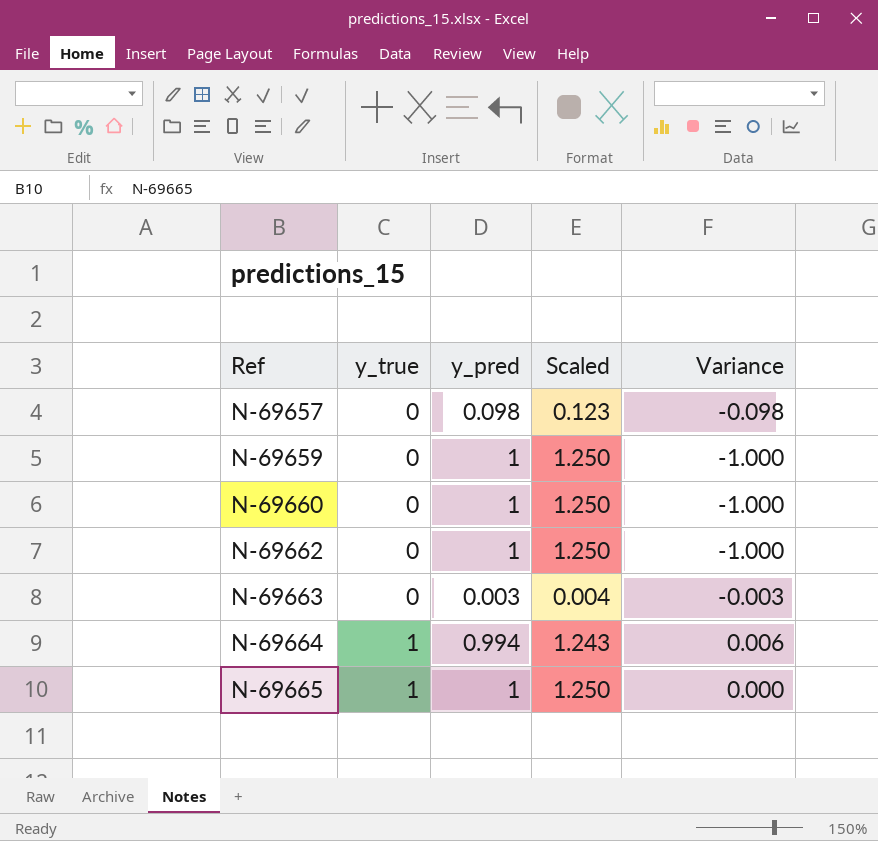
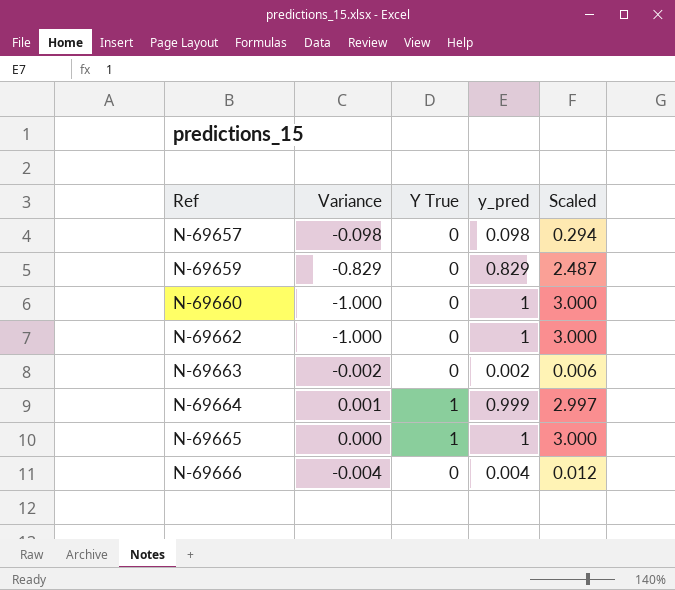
column Variance | position: 5 -> 2
column name: y_true -> Y True
column Scaled | formula: [y_pred] * 1.25 -> [y_pred] * 3
N-69659 | Variance: -1.000 -> -0.829
N-69659 | y_pred: 1 -> 0.829
N-69663 | Variance: -0.003 -> -0.002
N-69663 | y_pred: 0.003 -> 0.002
N-69664 | Variance: 0.006 -> 0.001
N-69664 | y_pred: 0.994 -> 0.999
row N-69666: none -> -0.004 | 0 | 0.004 | 0.012

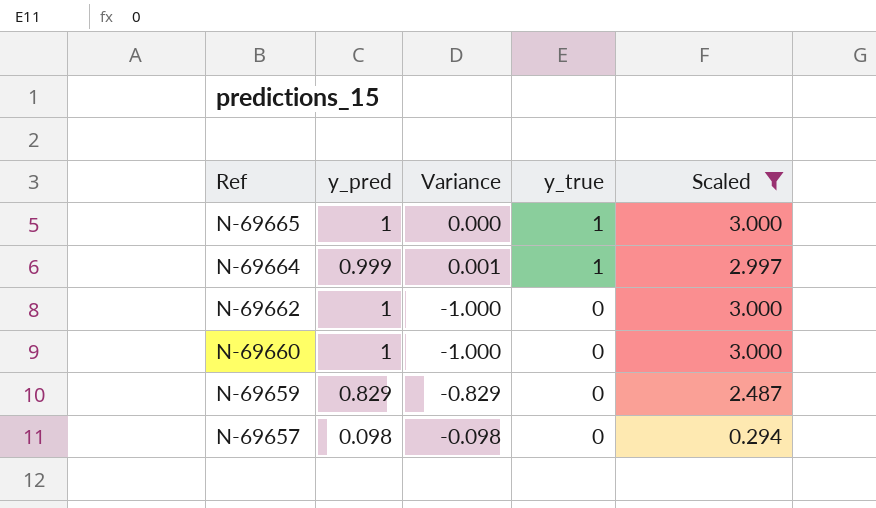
filter: none -> Scaled >= 0.294
row order: Ref ascending -> Ref descending
column y_pred | position: 4 -> 2
column name: Y True -> y_true

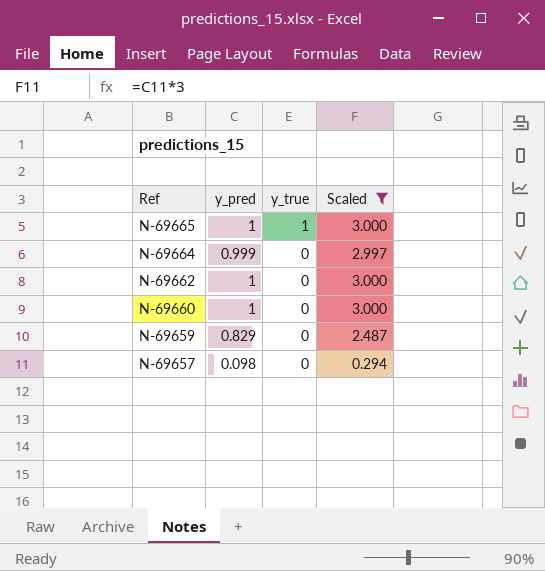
column Variance | formula: [y_true] - [y_pred] -> none
N-69664 | y_true: 1 -> 0

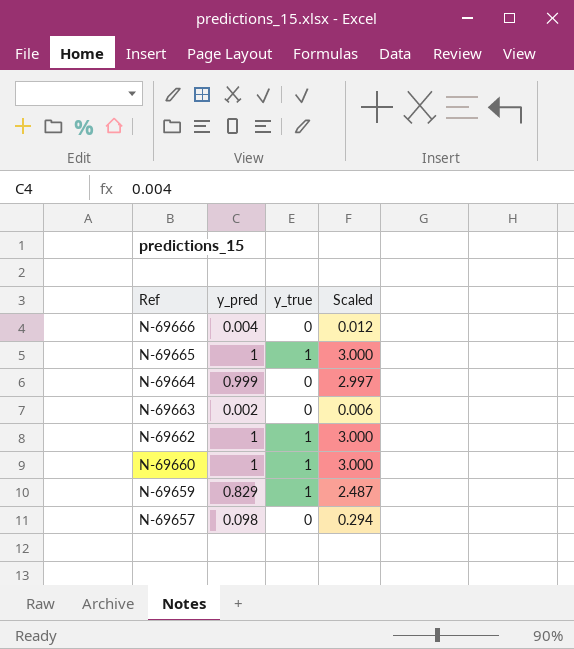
filter: Scaled >= 0.294 -> none
N-69662 | y_true: 0 -> 1
N-69660 | y_true: 0 -> 1
N-69659 | y_true: 0 -> 1

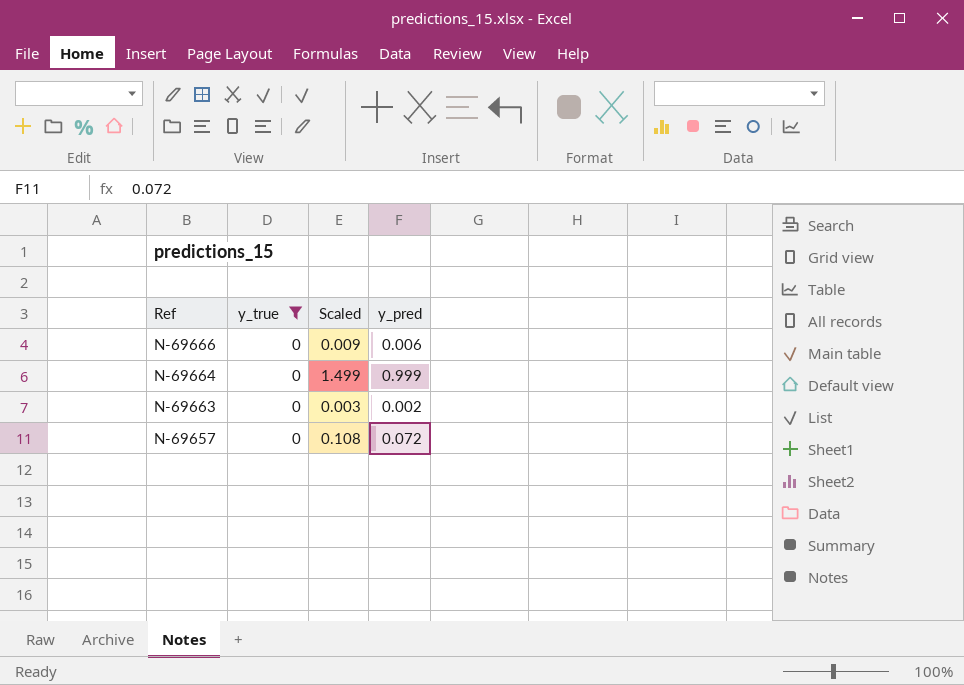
filter: none -> y_true = 0
column Scaled | formula: [y_pred] * 3 -> [y_pred] * 1.5
column y_pred | position: 2 -> 4
N-69666 | y_pred: 0.004 -> 0.006
N-69657 | y_pred: 0.098 -> 0.072

